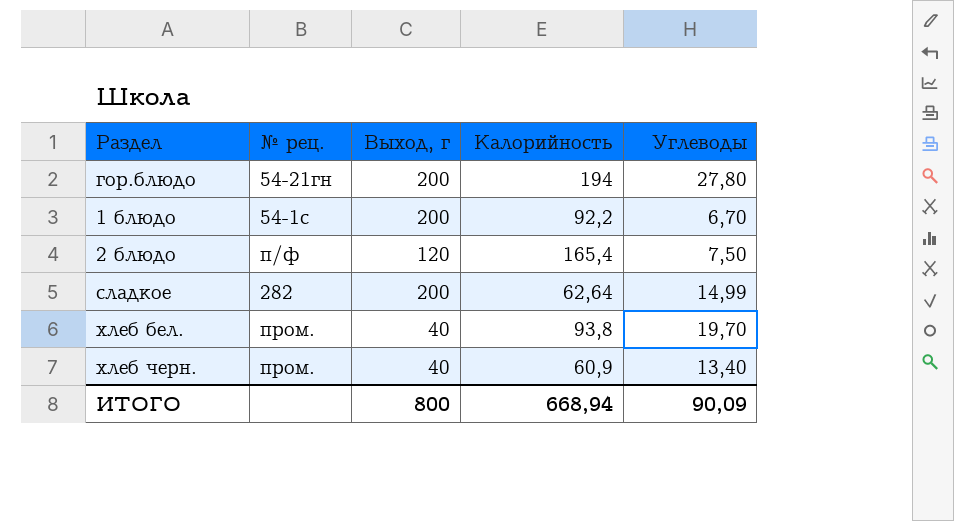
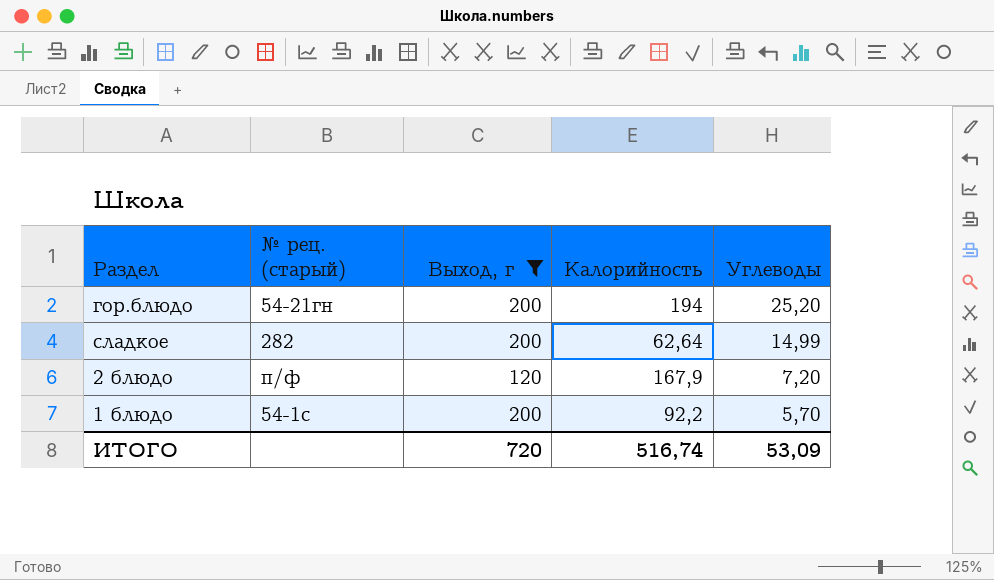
filter: none -> Выход, г != 40
row order: none -> Углеводы descending
column name: № рец. -> № рец. (старый)
гор.блюдо | Углеводы: 27,80 -> 25,20
2 блюдо | Калорийность: 165,4 -> 167,9
2 блюдо | Углеводы: 7,50 -> 7,20
1 блюдо | Углеводы: 6,70 -> 5,70
ИТОГО | Выход, г: 800 -> 720
ИТОГО | Калорийность: 668,94 -> 516,74
ИТОГО | Углеводы: 90,09 -> 53,09

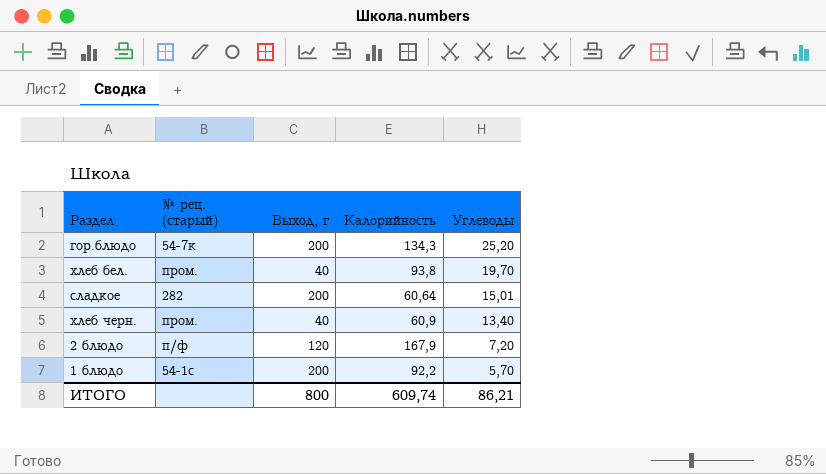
filter: Выход, г != 40 -> none
гор.блюдо | № рец. (старый): 54-21гн -> 54-7к
гор.блюдо | Калорийность: 194 -> 134,3
сладкое | Калорийность: 62,64 -> 60,64
сладкое | Углеводы: 14,99 -> 15,01
ИТОГО | Выход, г: 720 -> 800
ИТОГО | Калорийность: 516,74 -> 609,74
ИТОГО | Углеводы: 53,09 -> 86,21

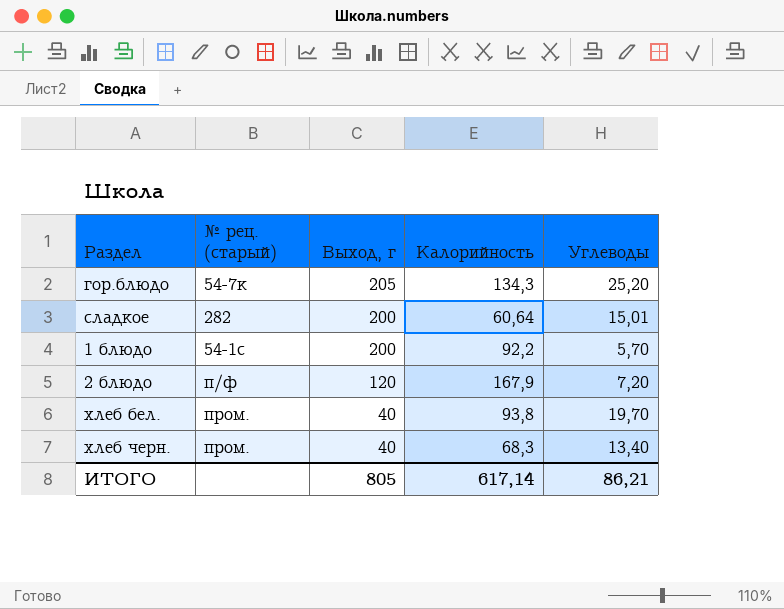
row order: Углеводы descending -> Выход, г descending
гор.блюдо | Выход, г: 200 -> 205
хлеб черн. | Калорийность: 60,9 -> 68,3
ИТОГО | Выход, г: 800 -> 805
ИТОГО | Калорийность: 609,74 -> 617,14

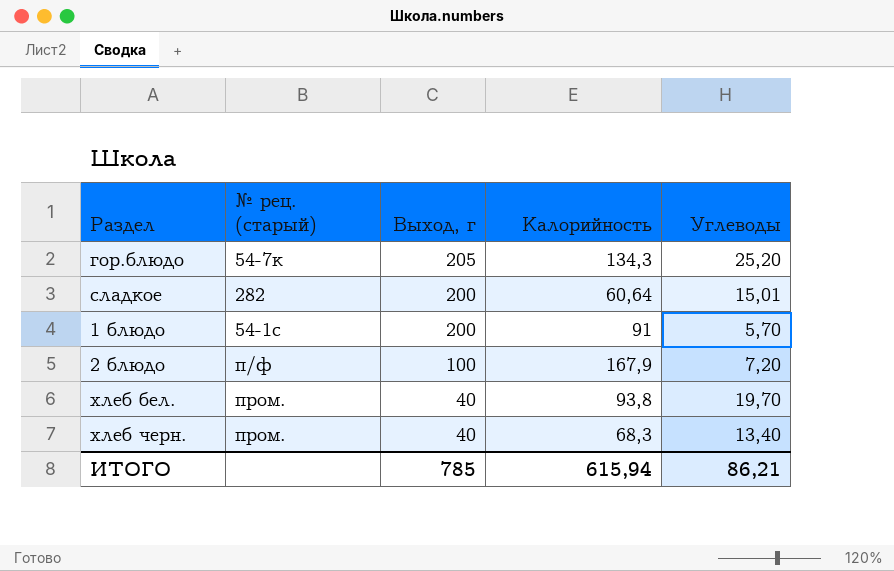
1 блюдо | Калорийность: 92,2 -> 91
2 блюдо | Выход, г: 120 -> 100
ИТОГО | Выход, г: 805 -> 785
ИТОГО | Калорийность: 617,14 -> 615,94

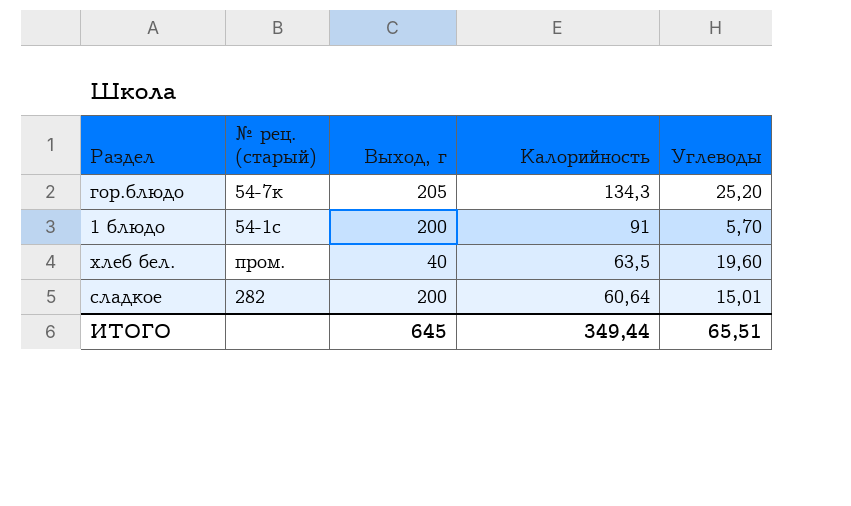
row order: Выход, г descending -> Калорийность descending
row 2 блюдо: п/ф | 100 | 167,9 | 7,20 -> none
row хлеб черн.: пром. | 40 | 68,3 | 13,40 -> none
хлеб бел. | Калорийность: 93,8 -> 63,5
хлеб бел. | Углеводы: 19,70 -> 19,60
ИТОГО | Выход, г: 785 -> 645
ИТОГО | Калорийность: 615,94 -> 349,44
ИТОГО | Углеводы: 86,21 -> 65,51

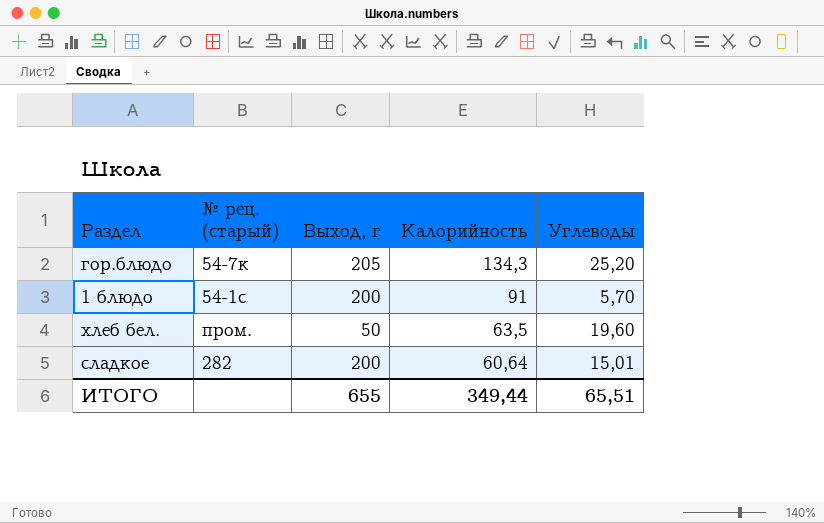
хлеб бел. | Выход, г: 40 -> 50
ИТОГО | Выход, г: 645 -> 655

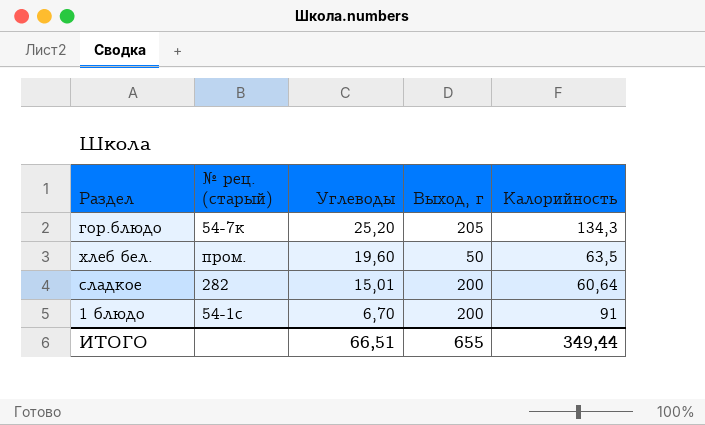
row order: Калорийность descending -> Углеводы descending
column Углеводы | position: 5 -> 3
1 блюдо | Углеводы: 5,70 -> 6,70
ИТОГО | Углеводы: 65,51 -> 66,51

